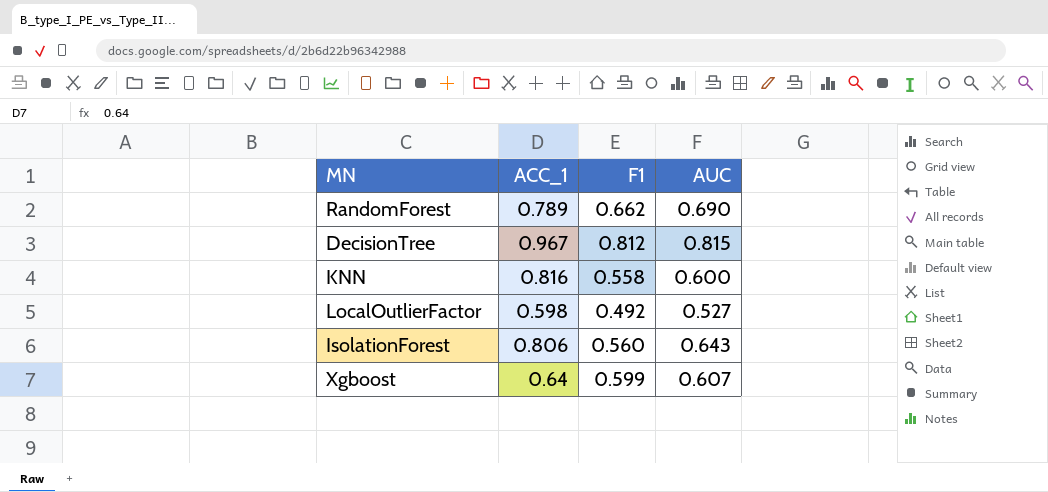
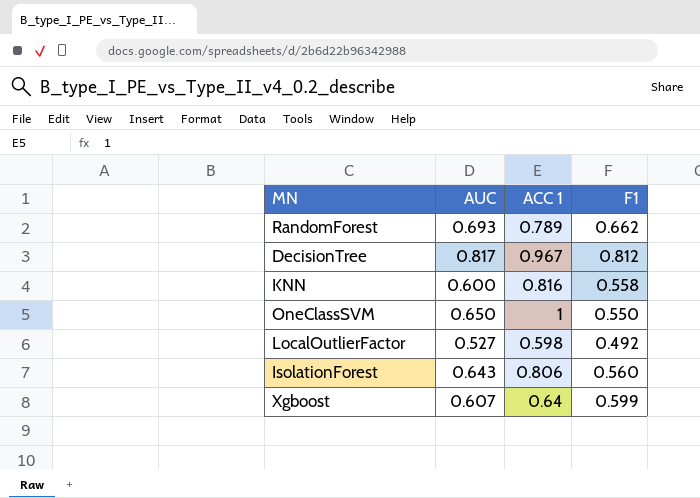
column AUC | position: 4 -> 2
column name: ACC_1 -> ACC 1
RandomForest | AUC: 0.690 -> 0.693
DecisionTree | AUC: 0.815 -> 0.817
row OneClassSVM: none -> 0.650 | 1 | 0.550

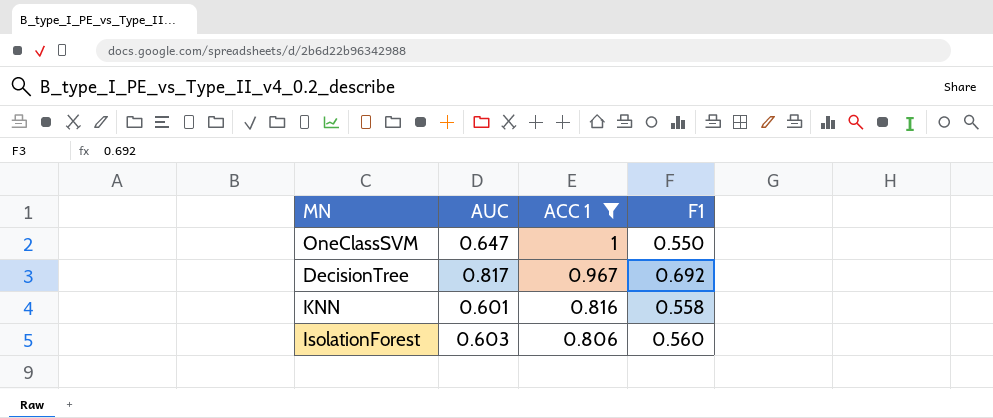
filter: none -> ACC 1 >= 0.806
row order: none -> ACC 1 descending
OneClassSVM | AUC: 0.650 -> 0.647
DecisionTree | F1: 0.812 -> 0.692
KNN | AUC: 0.600 -> 0.601
IsolationForest | AUC: 0.643 -> 0.603

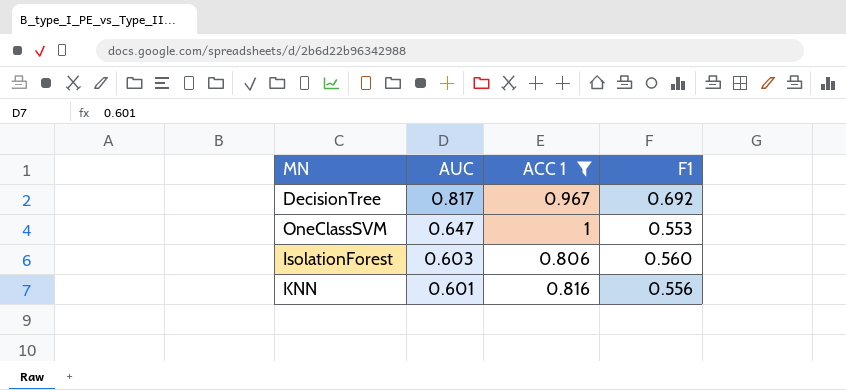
row order: ACC 1 descending -> AUC descending
OneClassSVM | F1: 0.550 -> 0.553
KNN | F1: 0.558 -> 0.556

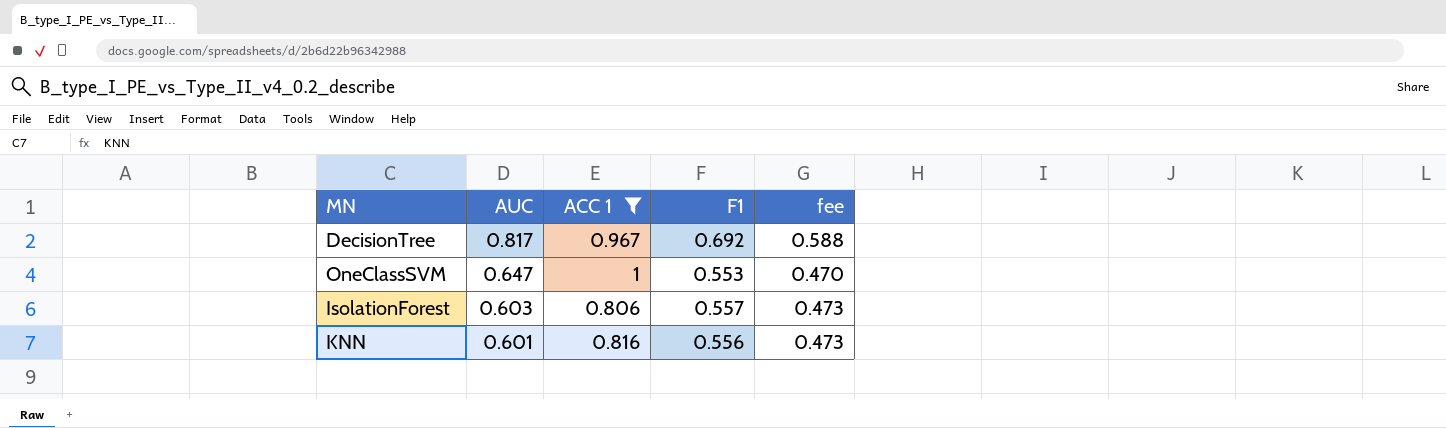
column fee | formula: none -> [F1] * 0.85
IsolationForest | F1: 0.560 -> 0.557

